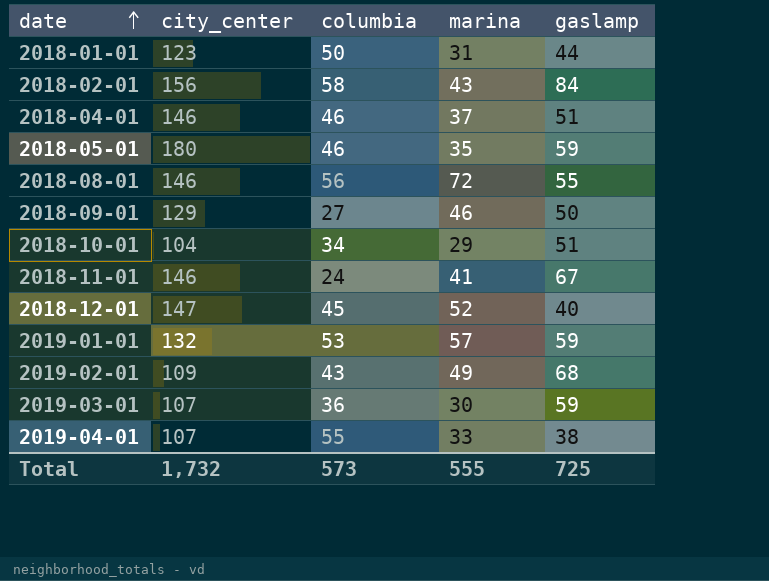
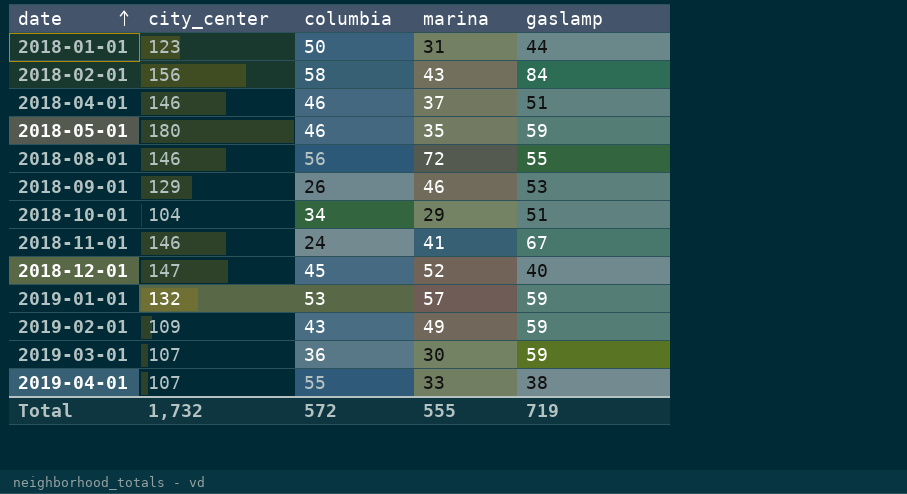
2018-09-01 | columbia: 27 -> 26
2018-09-01 | gaslamp: 50 -> 53
2019-02-01 | gaslamp: 68 -> 59
Total | columbia: 573 -> 572
Total | gaslamp: 725 -> 719

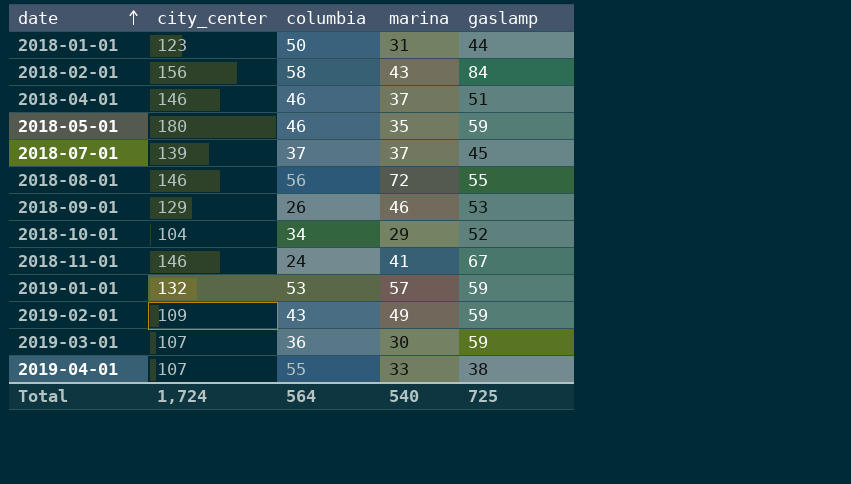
row 2018-12-01: 147 | 45 | 52 | 40 -> none
row 2018-07-01: none -> 139 | 37 | 37 | 45
2018-10-01 | gaslamp: 51 -> 52
Total | city_center: 1,732 -> 1,724
Total | columbia: 572 -> 564
Total | marina: 555 -> 540
Total | gaslamp: 719 -> 725

